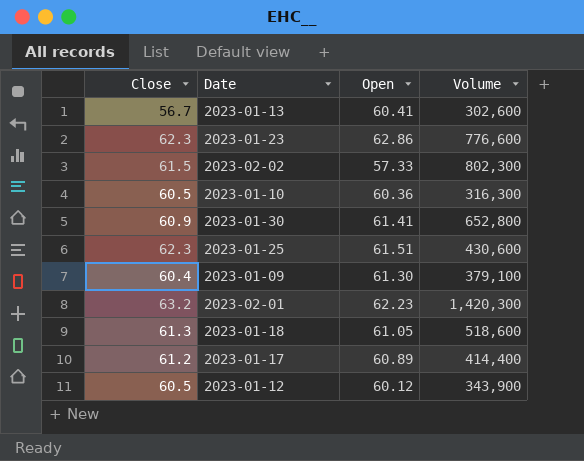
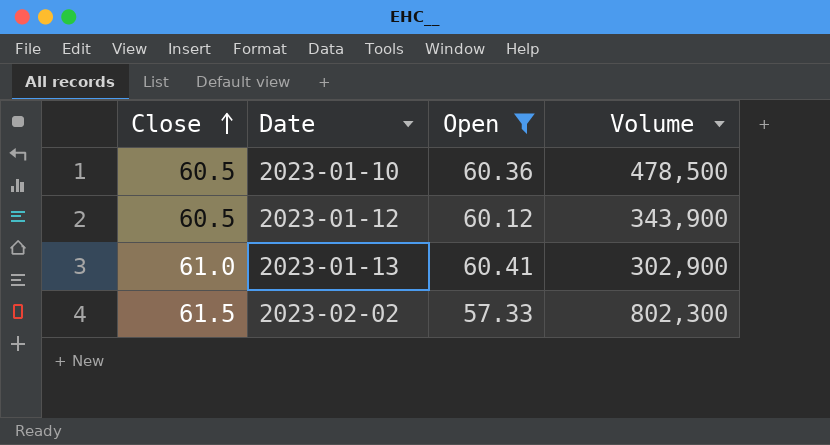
filter: none -> Open <= 60.41
row order: none -> Close ascending
2023-01-10 | Volume: 316,300 -> 478,500
2023-01-13 | Close: 56.7 -> 61.0
2023-01-13 | Volume: 302,600 -> 302,900

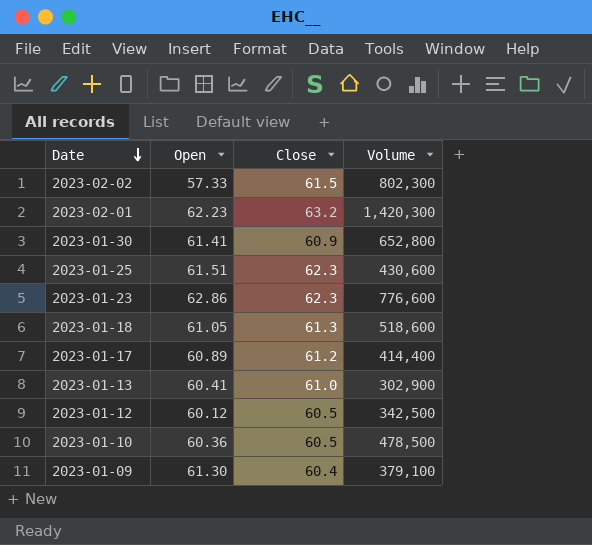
filter: Open <= 60.41 -> none
row order: Close ascending -> Date descending
column Close | position: 1 -> 3
2023-01-12 | Volume: 343,900 -> 342,500

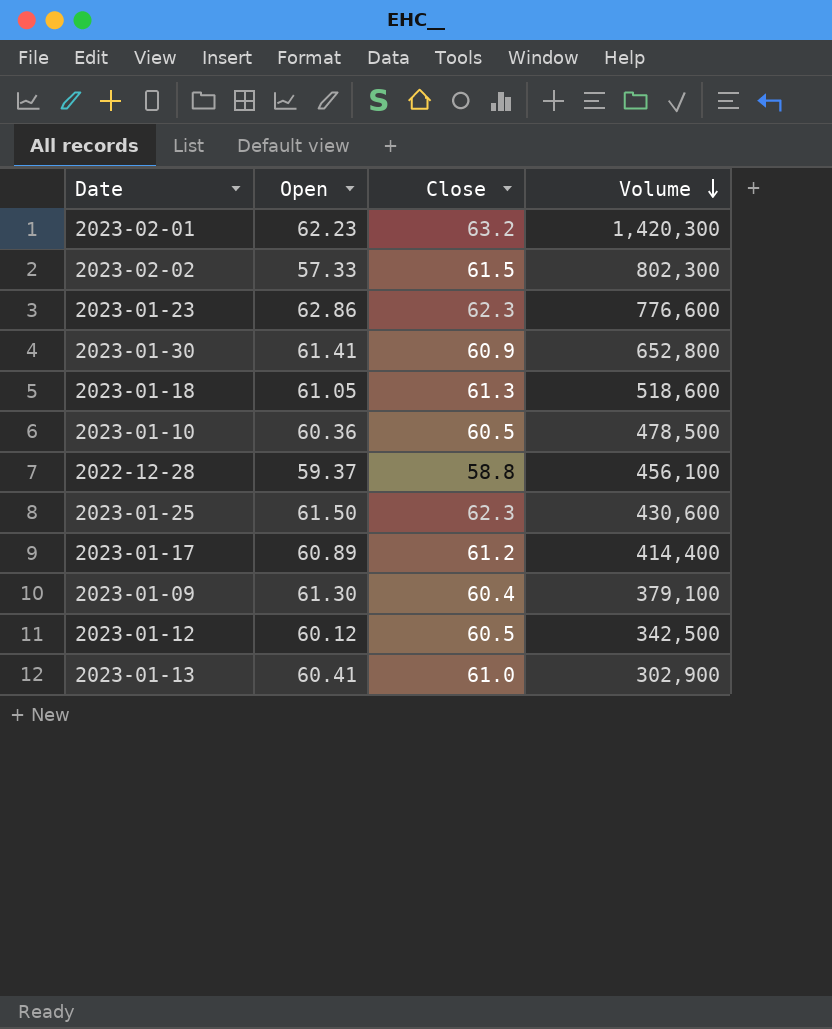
row order: Date descending -> Volume descending
row 2022-12-28: none -> 59.37 | 58.8 | 456,100
2023-01-25 | Open: 61.51 -> 61.50

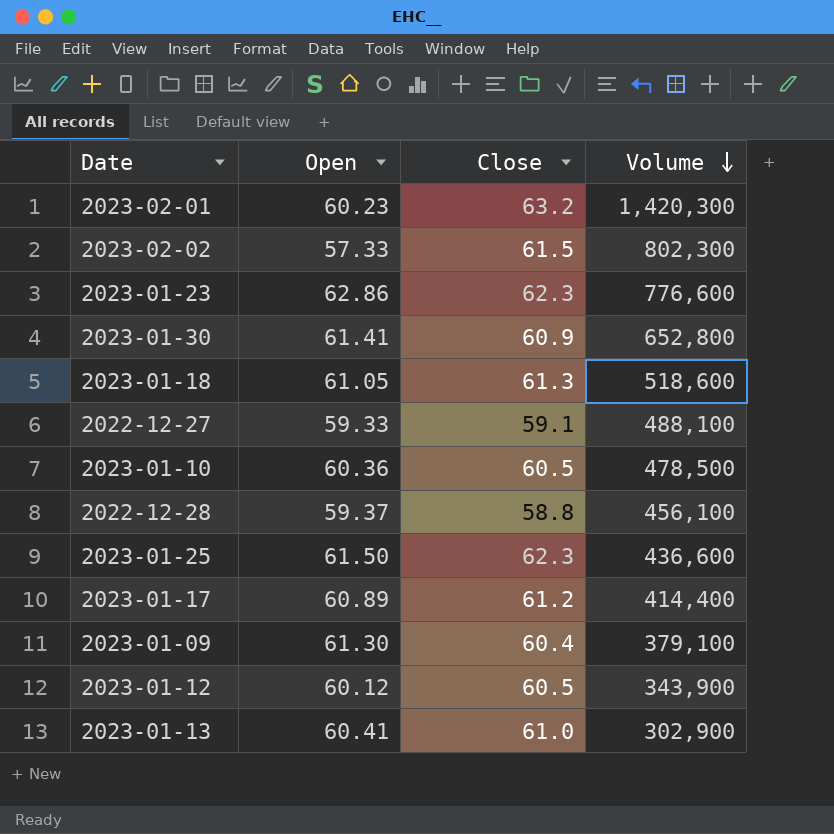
2023-02-01 | Open: 62.23 -> 60.23
row 2022-12-27: none -> 59.33 | 59.1 | 488,100
2023-01-25 | Volume: 430,600 -> 436,600
2023-01-12 | Volume: 342,500 -> 343,900

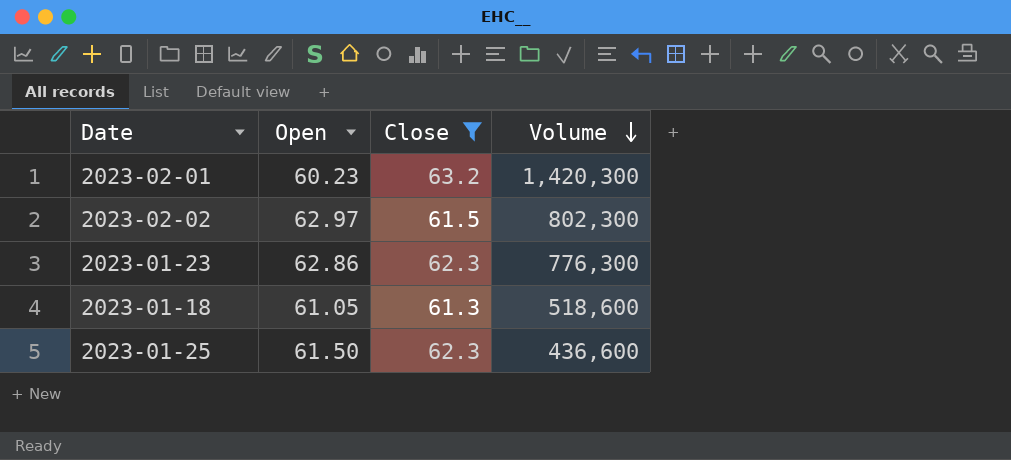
filter: none -> Close >= 61.3
2023-02-02 | Open: 57.33 -> 62.97
2023-01-23 | Volume: 776,600 -> 776,300

